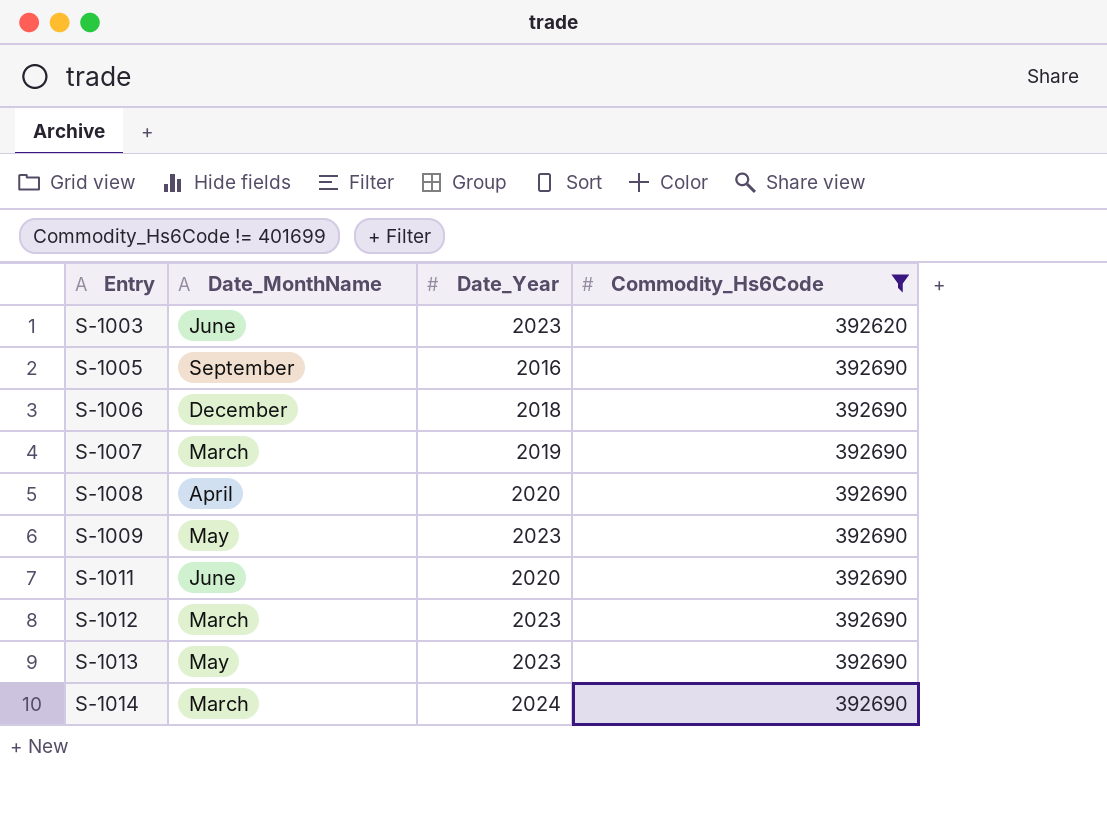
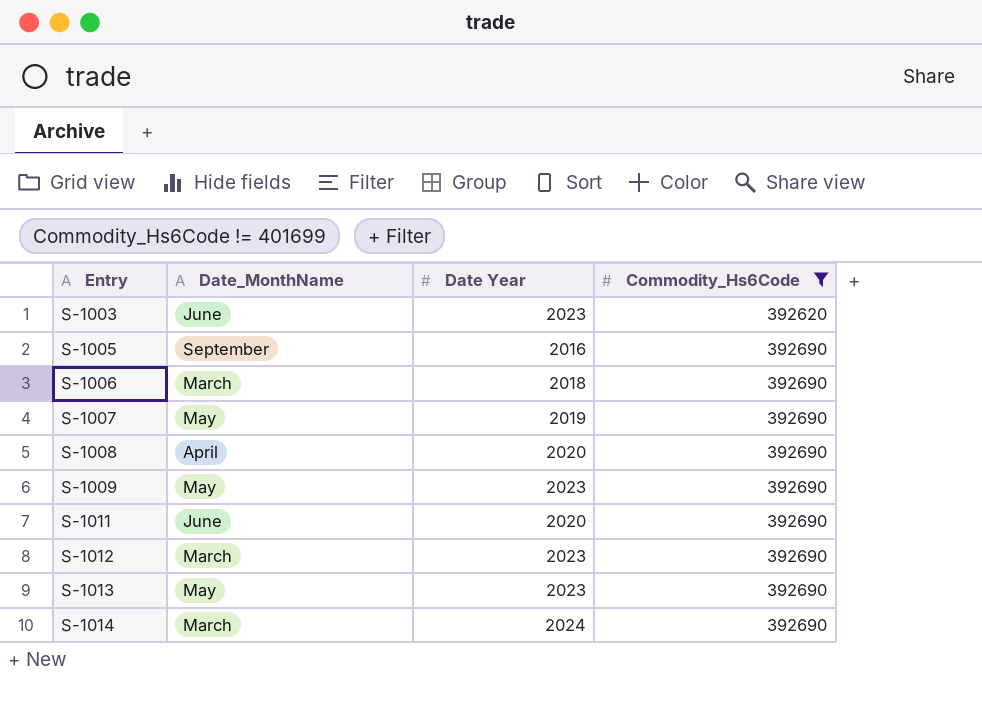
column name: Date_Year -> Date Year
S-1006 | Date_MonthName: December -> March
S-1007 | Date_MonthName: March -> May

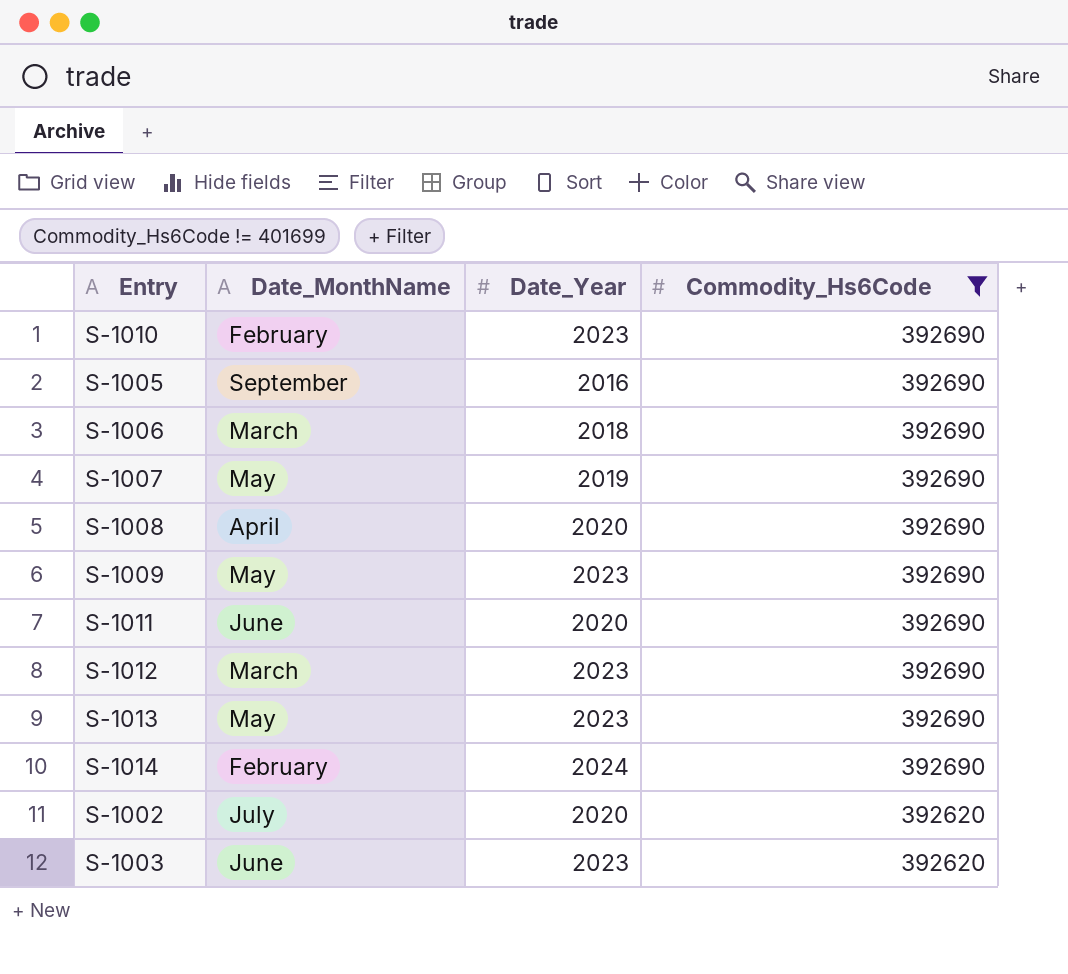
row order: Entry ascending -> Commodity_Hs6Code descending
column name: Date Year -> Date_Year
row S-1010: none -> February | 2023 | 392690
S-1014 | Date_MonthName: March -> February
row S-1002: none -> July | 2020 | 392620

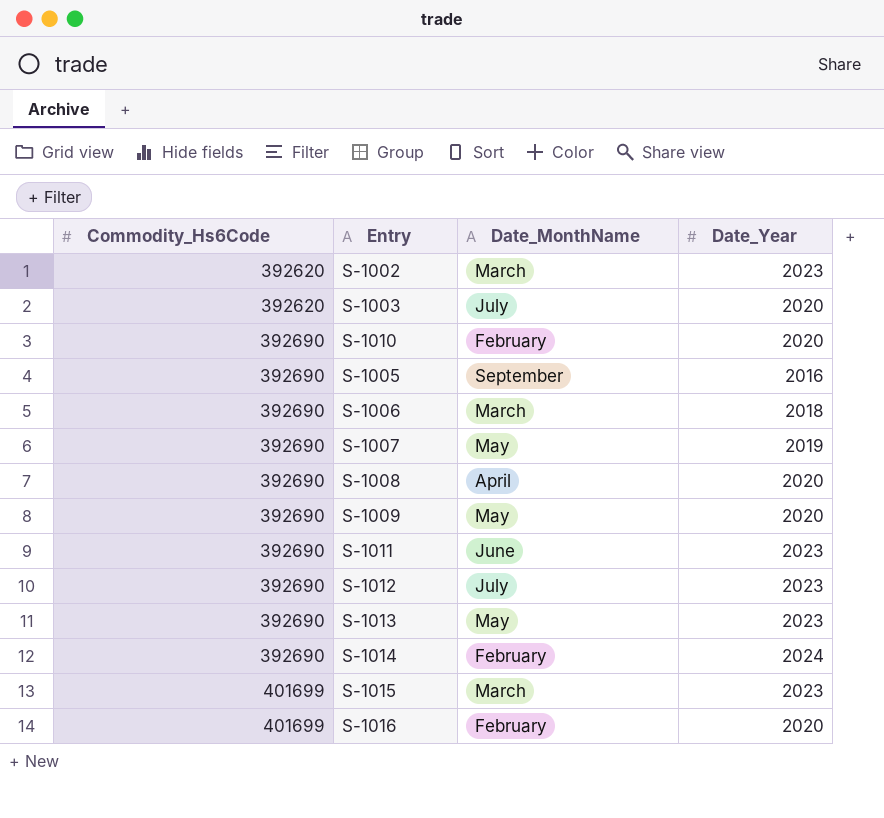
filter: Commodity_Hs6Code != 401699 -> none
row order: Commodity_Hs6Code descending -> Commodity_Hs6Code ascending
column Commodity_Hs6Code | position: 4 -> 1
S-1002 | Date_MonthName: July -> March
S-1002 | Date_Year: 2020 -> 2023
S-1003 | Date_MonthName: June -> July
S-1003 | Date_Year: 2023 -> 2020
S-1010 | Date_Year: 2023 -> 2020
S-1009 | Date_Year: 2023 -> 2020
S-1011 | Date_Year: 2020 -> 2023
S-1012 | Date_MonthName: March -> July

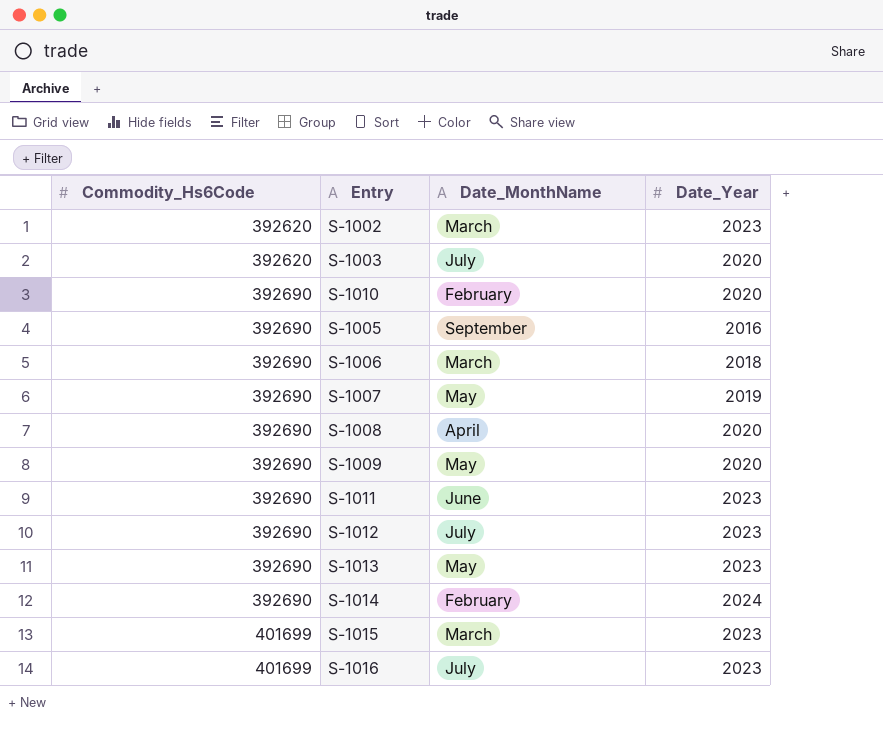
S-1016 | Date_MonthName: February -> July
S-1016 | Date_Year: 2020 -> 2023

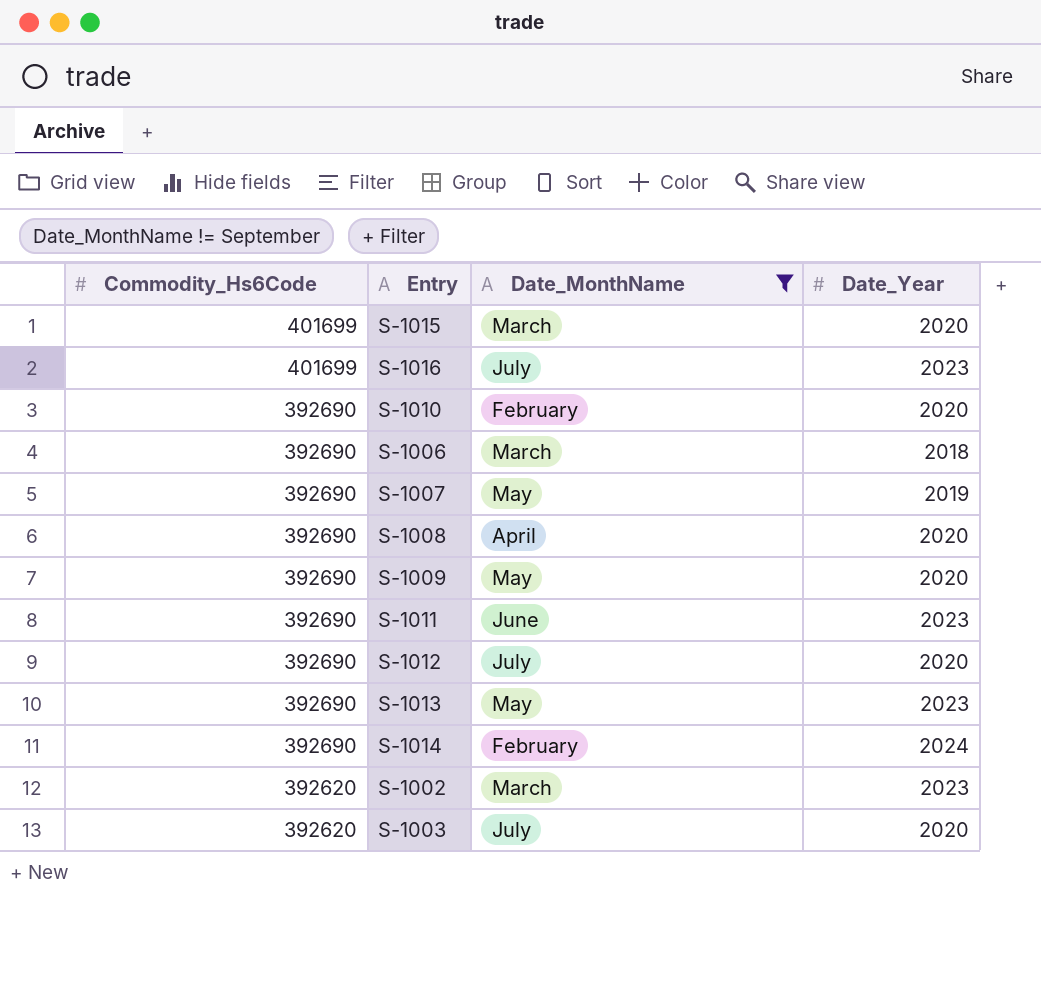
filter: none -> Date_MonthName != September
row order: Commodity_Hs6Code ascending -> Commodity_Hs6Code descending
S-1015 | Date_Year: 2023 -> 2020
S-1012 | Date_Year: 2023 -> 2020

